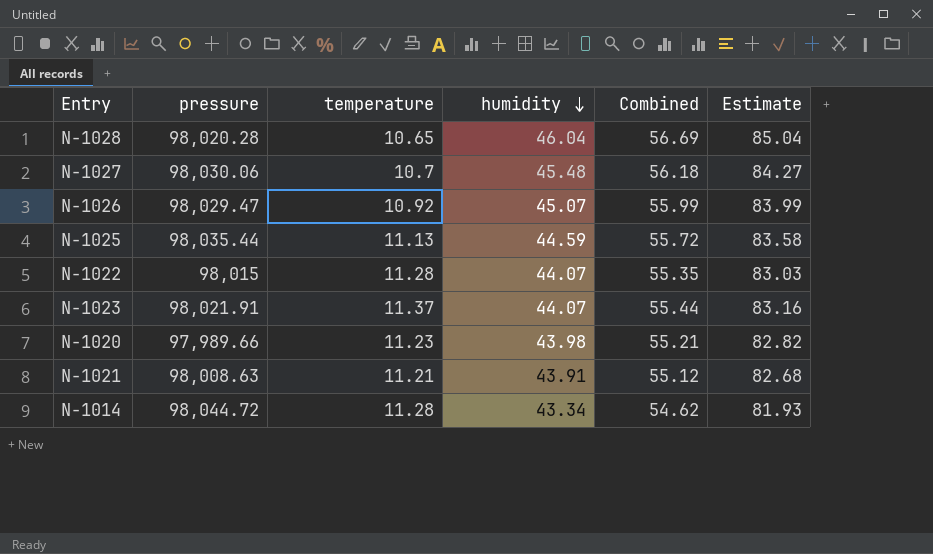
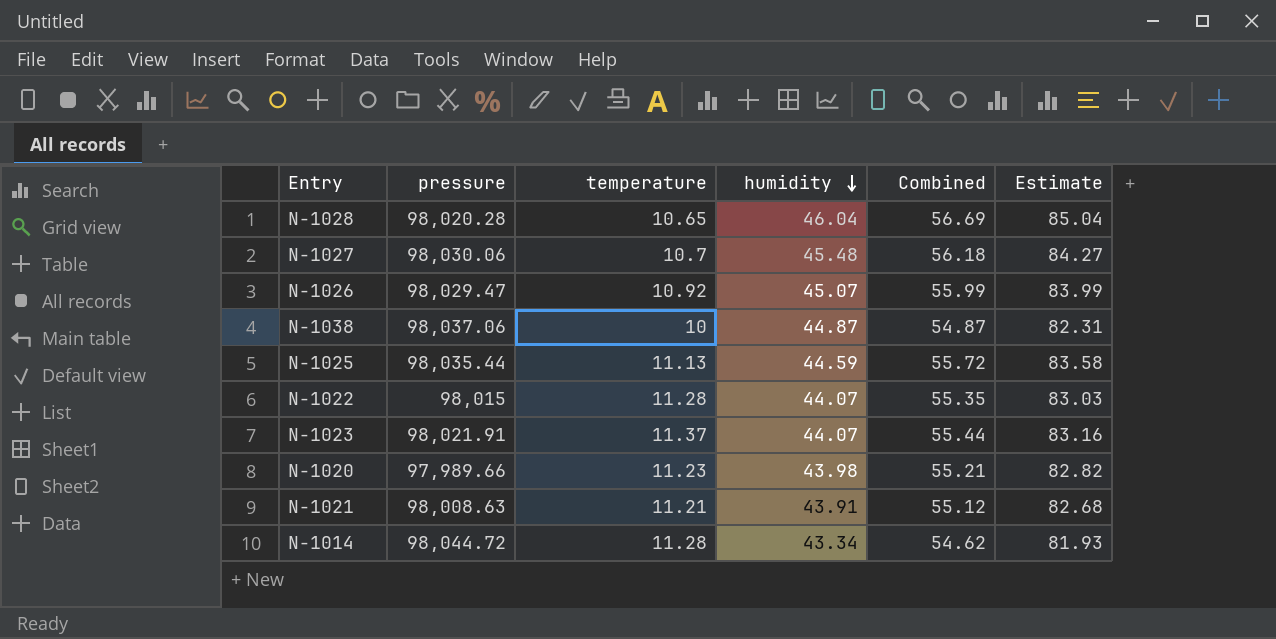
row N-1038: none -> 98,037.06 | 10 | 44.87 | 54.87 | 82.31

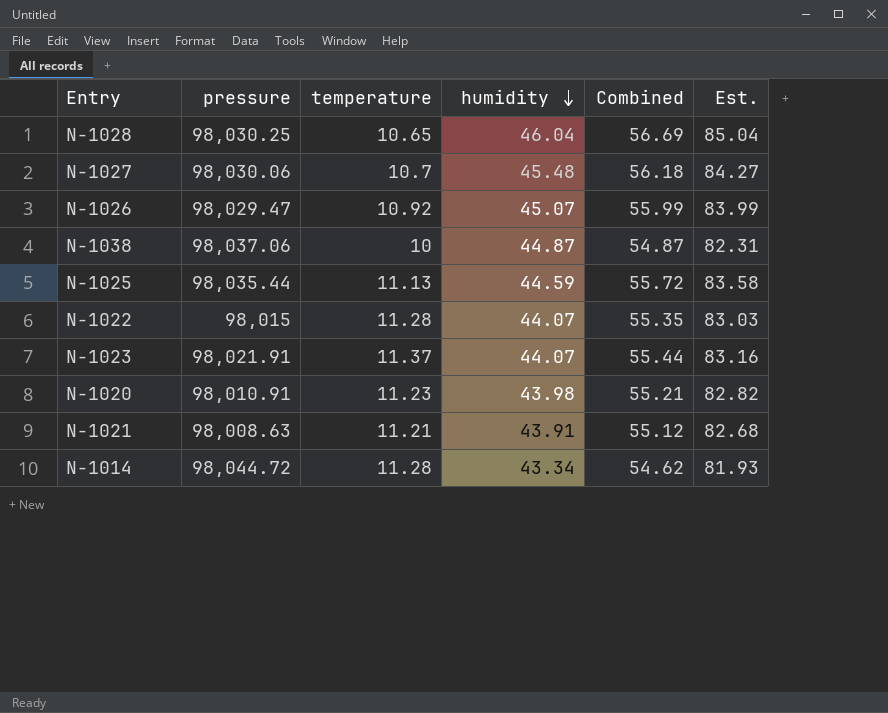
column name: Estimate -> Est.
N-1028 | pressure: 98,020.28 -> 98,030.25
N-1020 | pressure: 97,989.66 -> 98,010.91

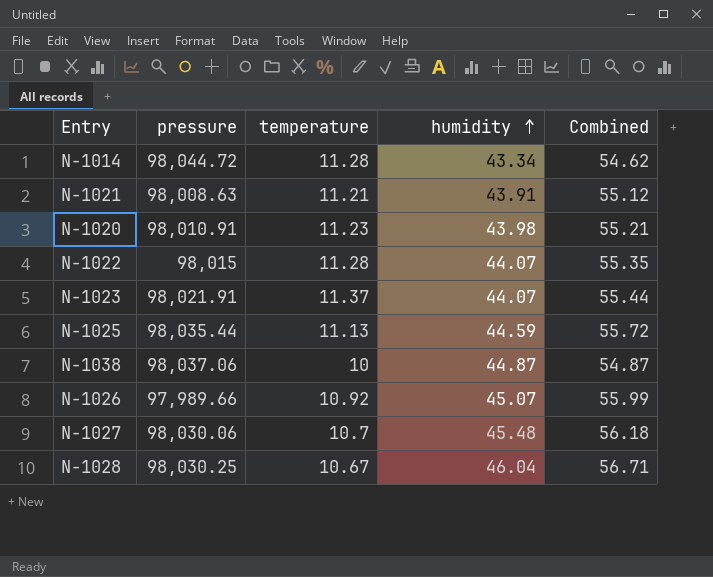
row order: humidity descending -> humidity ascending
column Est. | formula: [Combined] * 1.5 -> none
N-1026 | pressure: 98,029.47 -> 97,989.66
N-1028 | temperature: 10.65 -> 10.67
N-1028 | Combined: 56.69 -> 56.71

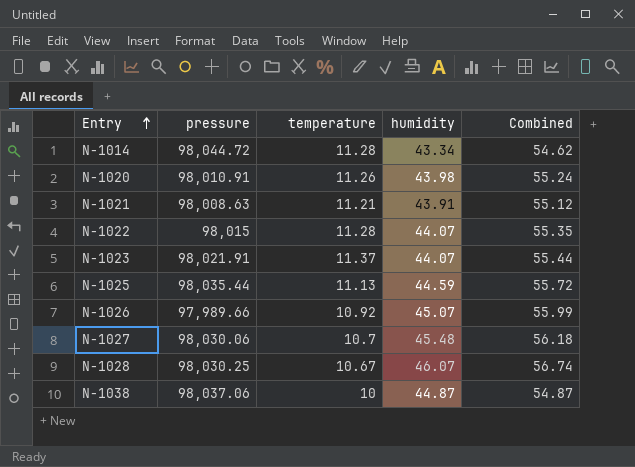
row order: humidity ascending -> Entry ascending
N-1020 | temperature: 11.23 -> 11.26
N-1020 | Combined: 55.21 -> 55.24
N-1028 | humidity: 46.04 -> 46.07
N-1028 | Combined: 56.71 -> 56.74

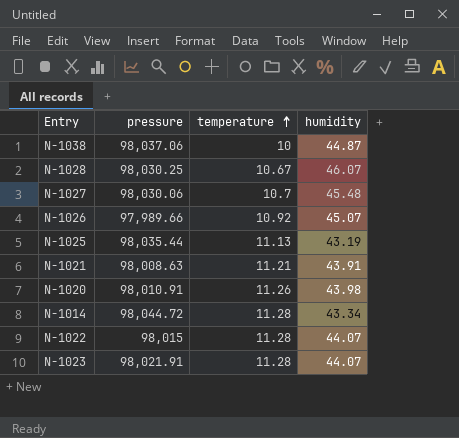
row order: Entry ascending -> temperature ascending
column Combined | formula: [temperature] + [humidity] -> none
N-1025 | humidity: 44.59 -> 43.19
N-1023 | temperature: 11.37 -> 11.28

